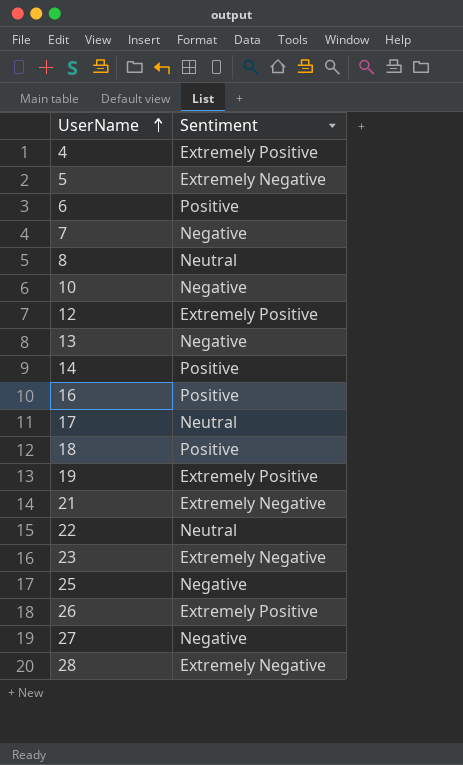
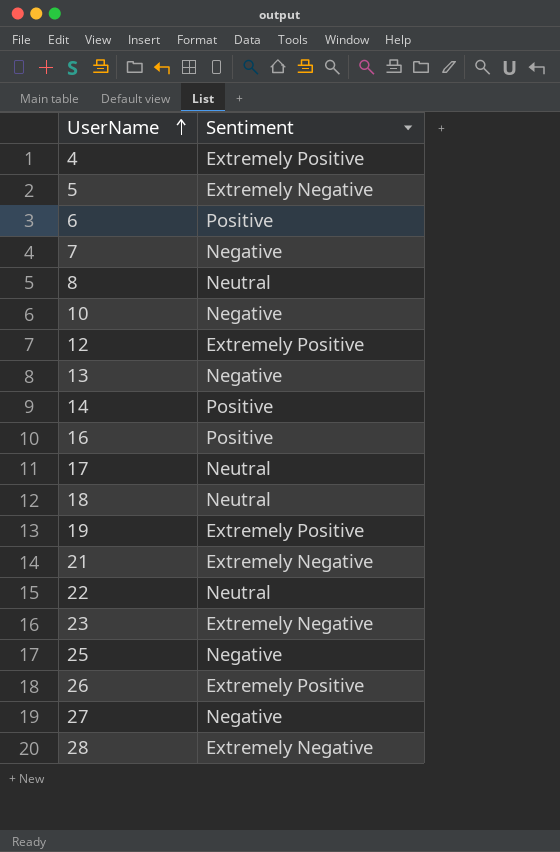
18 | Sentiment: Positive -> Neutral

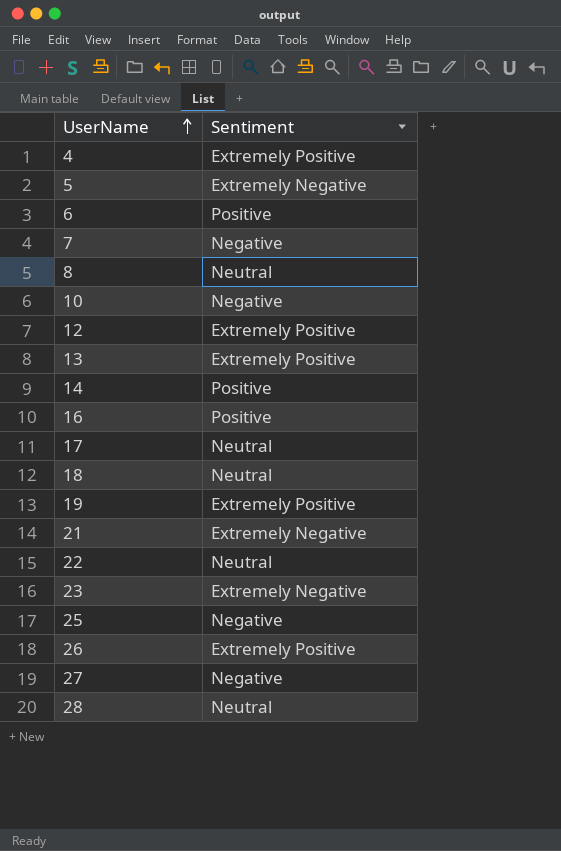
13 | Sentiment: Negative -> Extremely Positive
28 | Sentiment: Extremely Negative -> Neutral

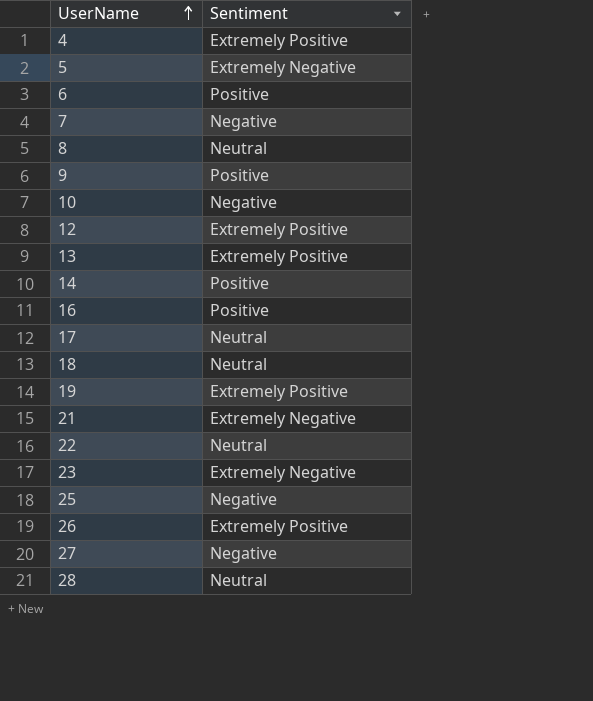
row 9: none -> Positive

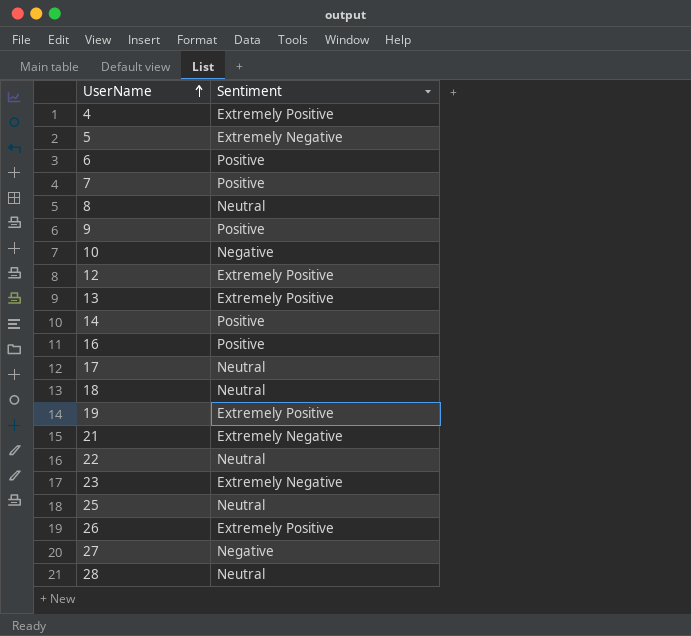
7 | Sentiment: Negative -> Positive
25 | Sentiment: Negative -> Neutral

